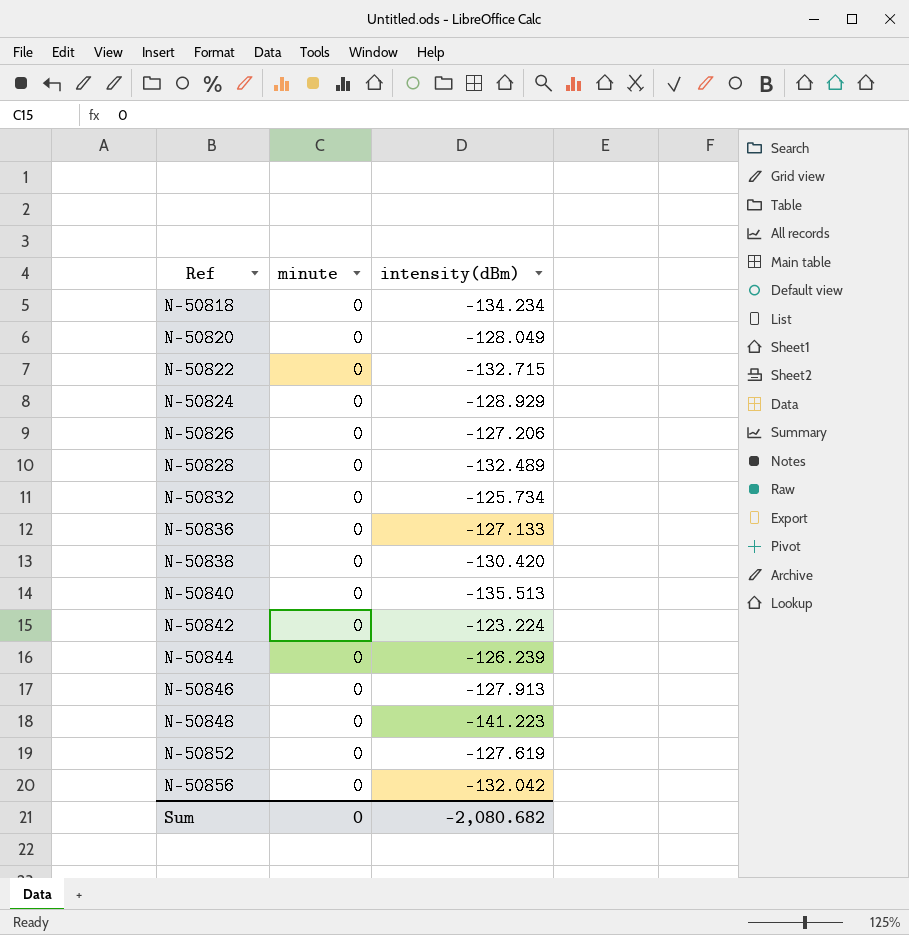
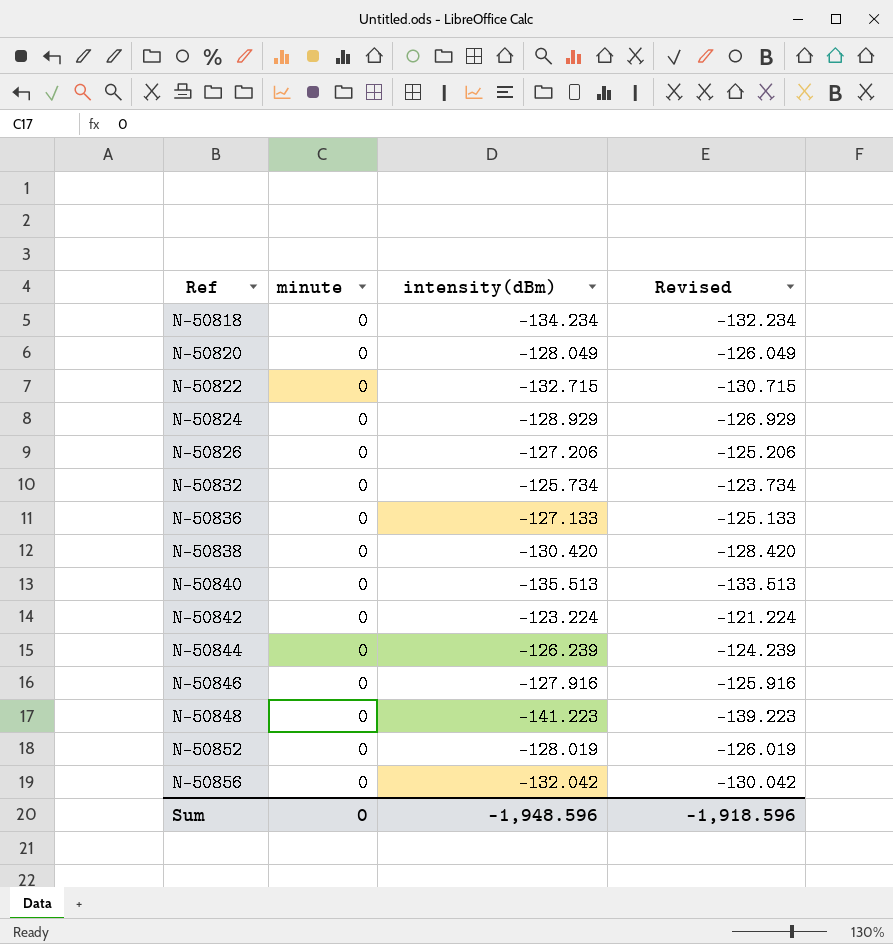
column Revised | formula: none -> [intensity(dBm)] + 2
row N-50828: 0 | -132.489 -> none
N-50846 | intensity(dBm): -127.913 -> -127.916
N-50852 | intensity(dBm): -127.619 -> -128.019
Sum | intensity(dBm): -2,080.682 -> -1,948.596

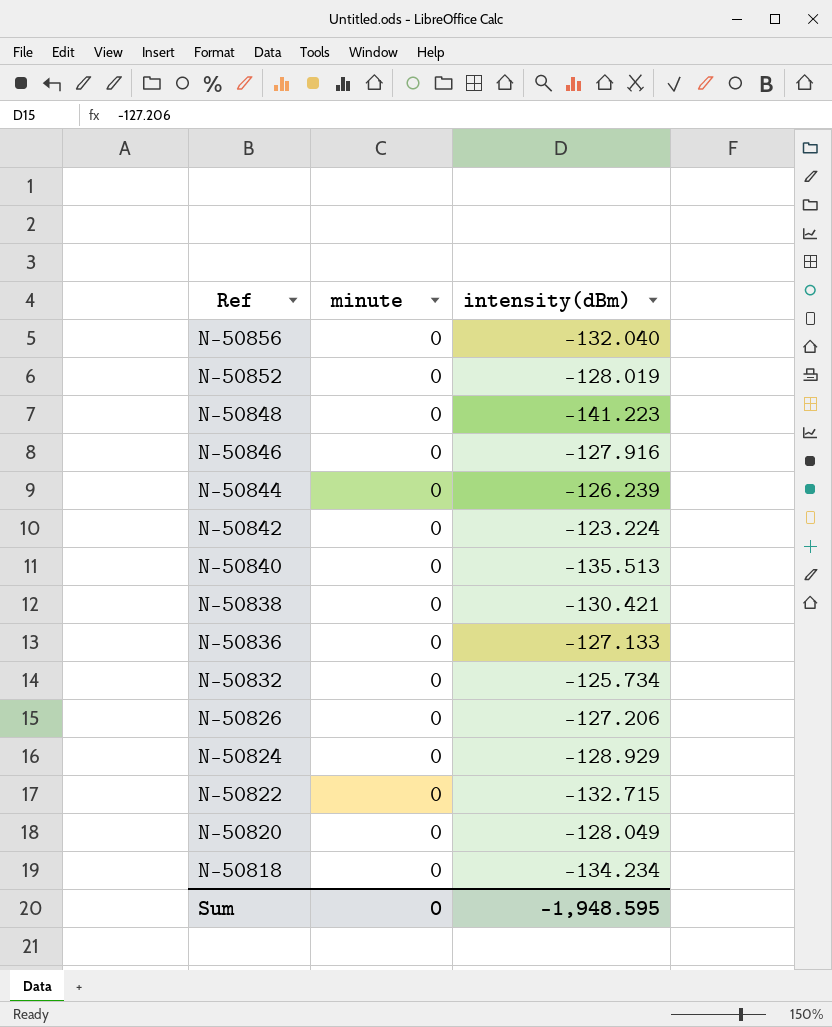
row order: Ref ascending -> Ref descending
column Revised | formula: [intensity(dBm)] + 2 -> none
N-50856 | intensity(dBm): -132.042 -> -132.040
N-50838 | intensity(dBm): -130.420 -> -130.421
Sum | intensity(dBm): -1,948.596 -> -1,948.595

